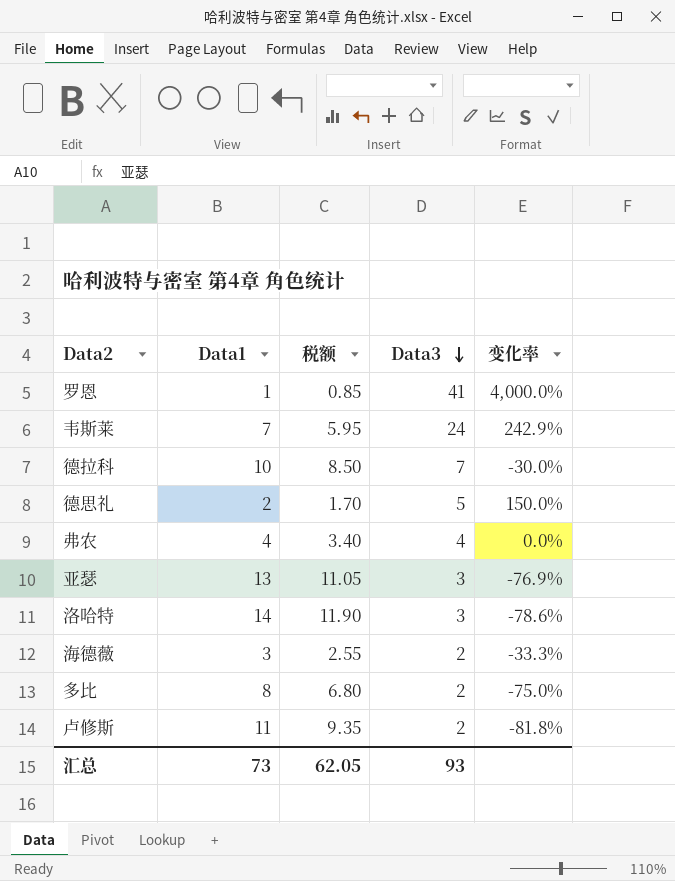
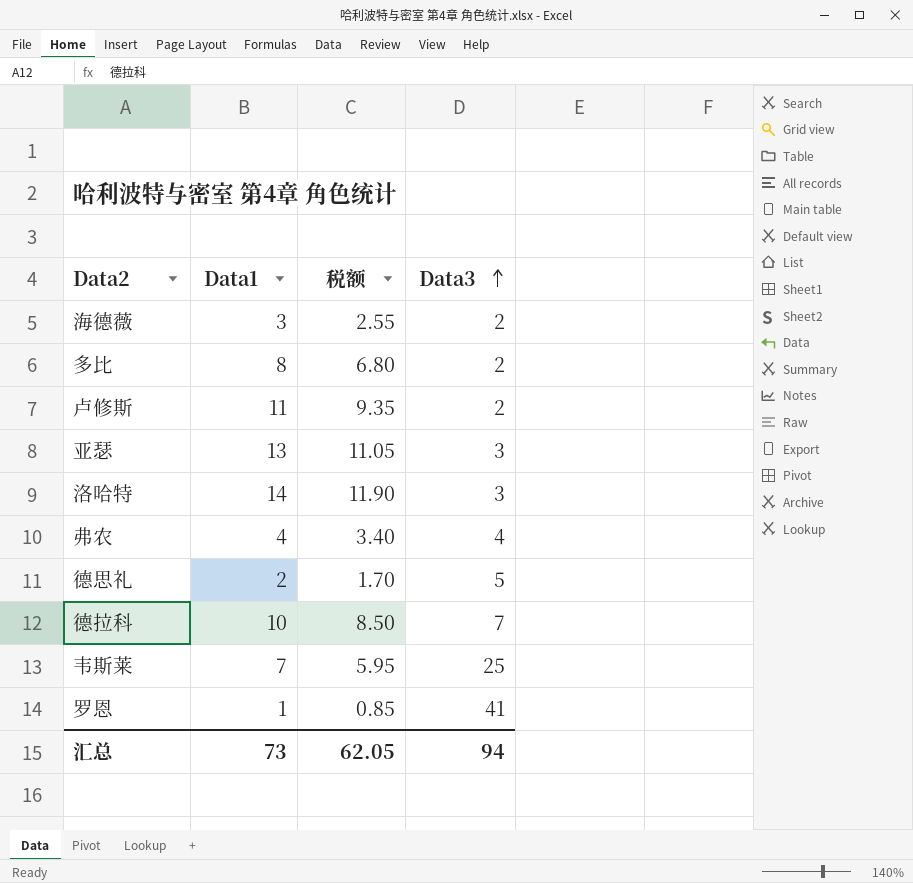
row order: Data3 descending -> Data3 ascending
column 变化率 | formula: ([Data3] - [Data1]) / [Data1] -> none
韦斯莱 | Data3: 24 -> 25
汇总 | Data3: 93 -> 94

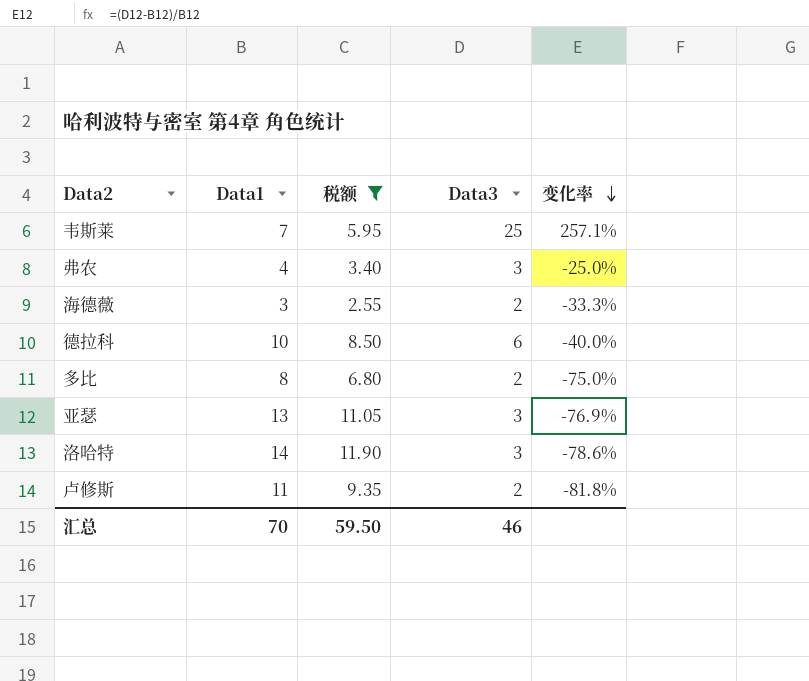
filter: none -> 税额 >= 2.55
row order: Data3 ascending -> 变化率 descending
column 变化率 | formula: none -> ([Data3] - [Data1]) / [Data1]
弗农 | Data3: 4 -> 3
德拉科 | Data3: 7 -> 6
汇总 | Data1: 73 -> 70
汇总 | 税额: 62.05 -> 59.50
汇总 | Data3: 94 -> 46

